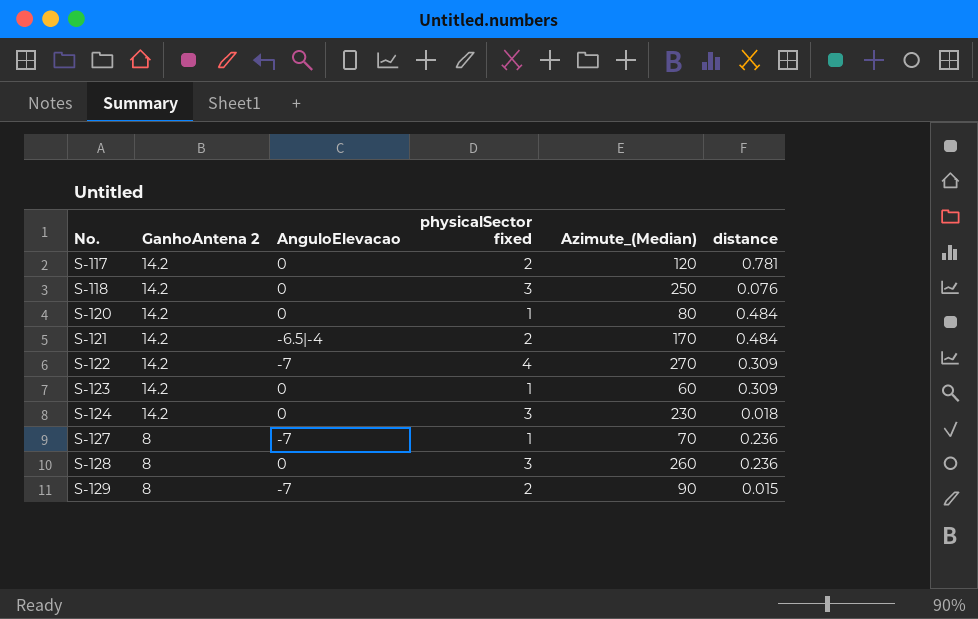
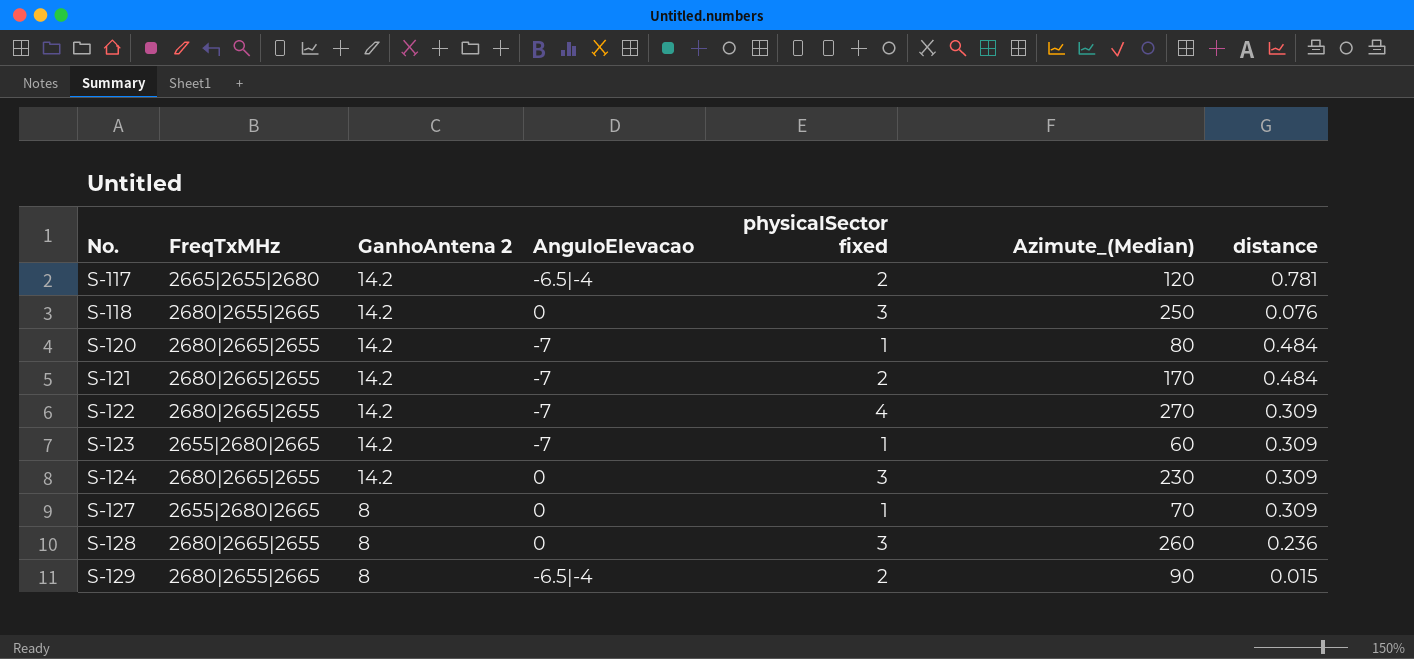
column FreqTxMHz | position: none -> 2
S-117 | AnguloElevacao: 0 -> -6.5|-4
S-120 | AnguloElevacao: 0 -> -7
S-121 | AnguloElevacao: -6.5|-4 -> -7
S-123 | AnguloElevacao: 0 -> -7
S-124 | distance: 0.018 -> 0.309
S-127 | AnguloElevacao: -7 -> 0
S-127 | distance: 0.236 -> 0.309
S-129 | AnguloElevacao: -7 -> -6.5|-4

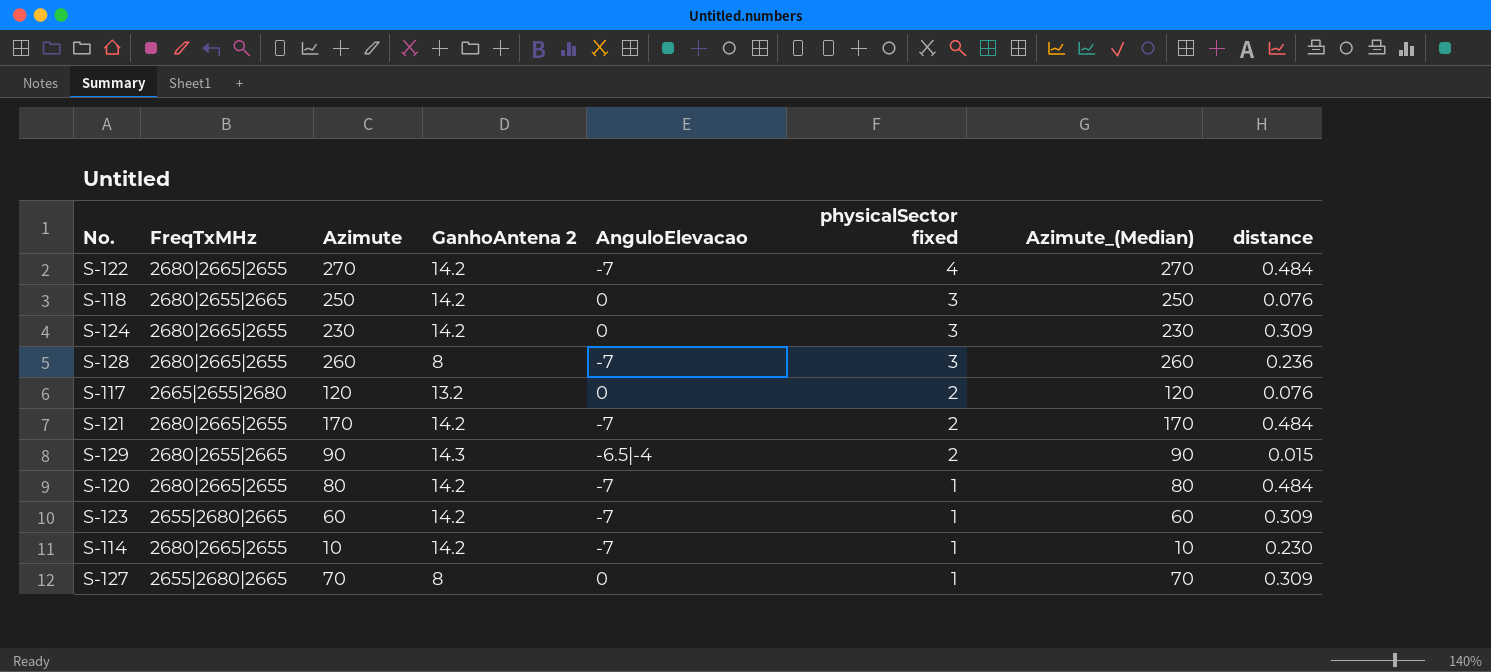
row order: No. ascending -> physicalSector fixed descending
column Azimute | position: none -> 3
S-122 | distance: 0.309 -> 0.484
S-128 | AnguloElevacao: 0 -> -7
S-117 | GanhoAntena 2: 14.2 -> 13.2
S-117 | AnguloElevacao: -6.5|-4 -> 0
S-117 | distance: 0.781 -> 0.076
S-129 | GanhoAntena 2: 8 -> 14.3
row S-114: none -> 2680|2665|2655 | 10 | 14.2 | -7 | 1 | 10 | 0.230

